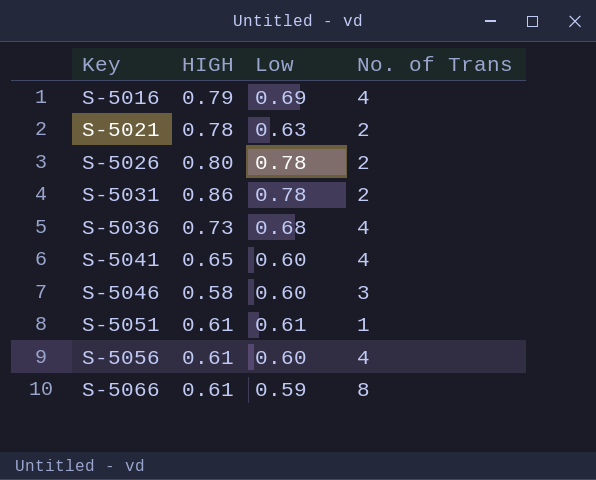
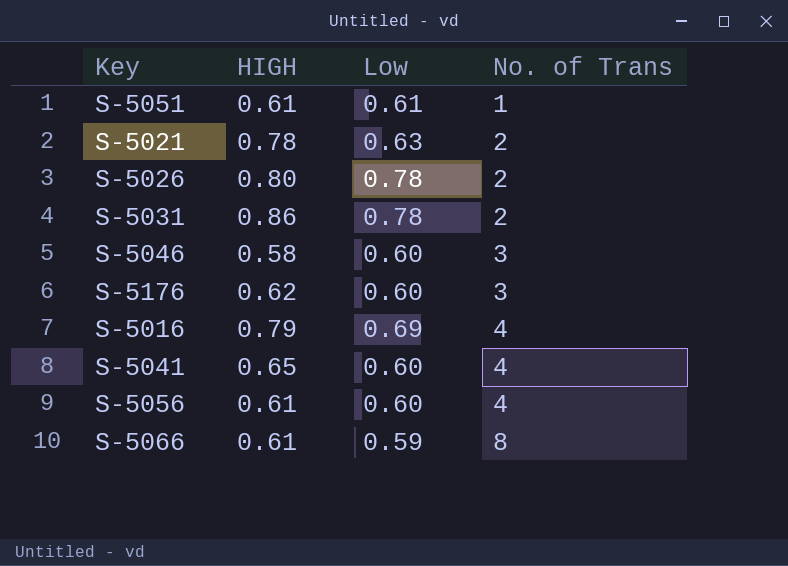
row order: Key ascending -> No. of Trans ascending
row S-5036: 0.73 | 0.68 | 4 -> none
row S-5176: none -> 0.62 | 0.60 | 3

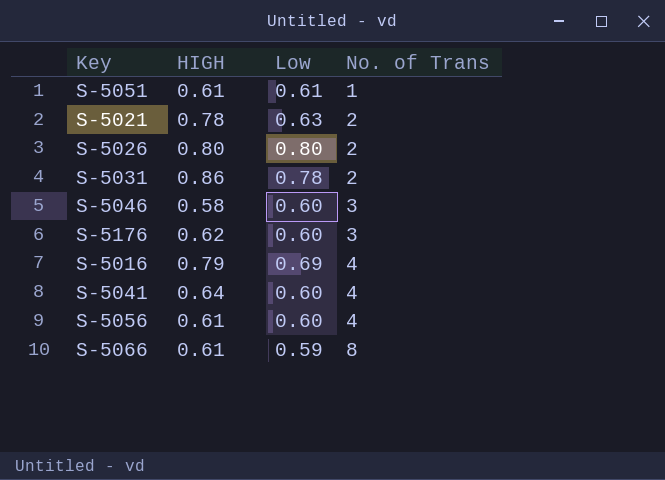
S-5026 | Low: 0.78 -> 0.80
S-5041 | HIGH: 0.65 -> 0.64

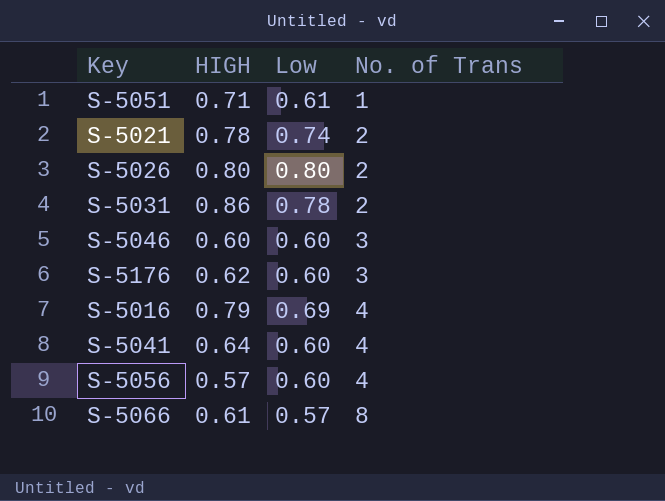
S-5051 | HIGH: 0.61 -> 0.71
S-5021 | Low: 0.63 -> 0.74
S-5046 | HIGH: 0.58 -> 0.60
S-5056 | HIGH: 0.61 -> 0.57
S-5066 | Low: 0.59 -> 0.57

